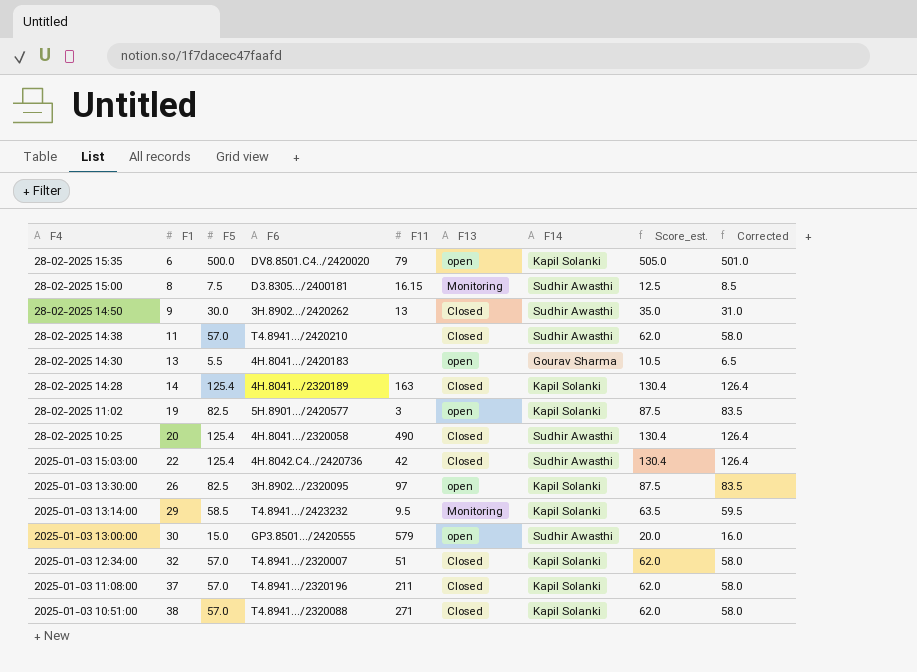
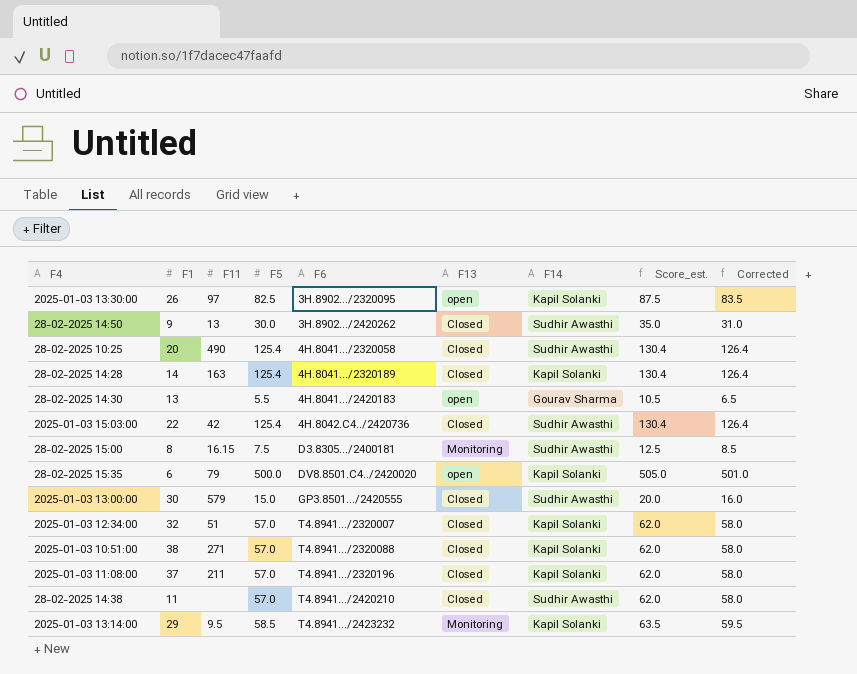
row order: F1 ascending -> F6 ascending
column F11 | position: 5 -> 3
row 28-02-2025 11:02: 19 | 82.5 | 5H.8901.../2420577 | 3 | open | Kapil Solanki | 87.5 | 83.5 -> none
2025-01-03 13:00:00 | F13: open -> Closed

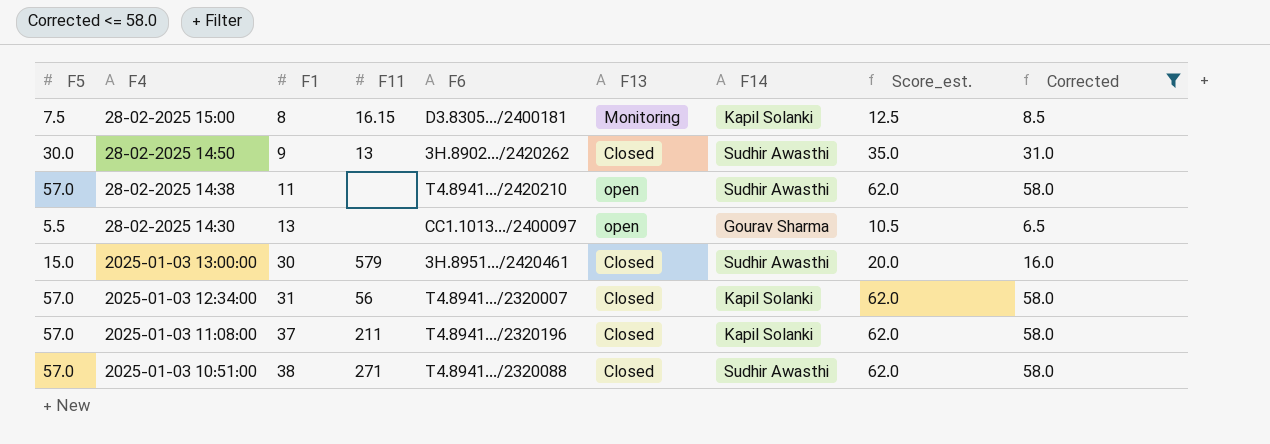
filter: none -> Corrected <= 58.0
row order: F6 ascending -> F1 ascending
column F5 | position: 4 -> 1
28-02-2025 15:00 | F14: Sudhir Awasthi -> Kapil Solanki
28-02-2025 14:38 | F13: Closed -> open
28-02-2025 14:30 | F6: 4H.8041.../2420183 -> CC1.1013.../2400097
2025-01-03 13:00:00 | F6: GP3.8501.../2420555 -> 3H.8951.../2420461
2025-01-03 12:34:00 | F1: 32 -> 31
2025-01-03 12:34:00 | F11: 51 -> 56
2025-01-03 10:51:00 | F14: Kapil Solanki -> Sudhir Awasthi

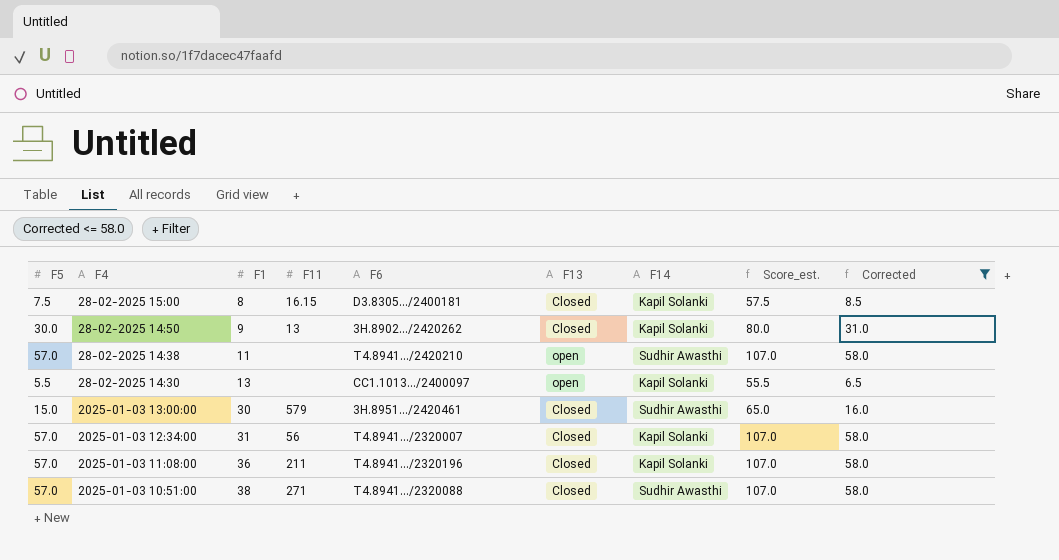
column Score_est. | formula: [F5] + 5 -> [F5] + 50
28-02-2025 15:00 | F13: Monitoring -> Closed
28-02-2025 14:50 | F14: Sudhir Awasthi -> Kapil Solanki
28-02-2025 14:30 | F14: Gourav Sharma -> Kapil Solanki
2025-01-03 11:08:00 | F1: 37 -> 36

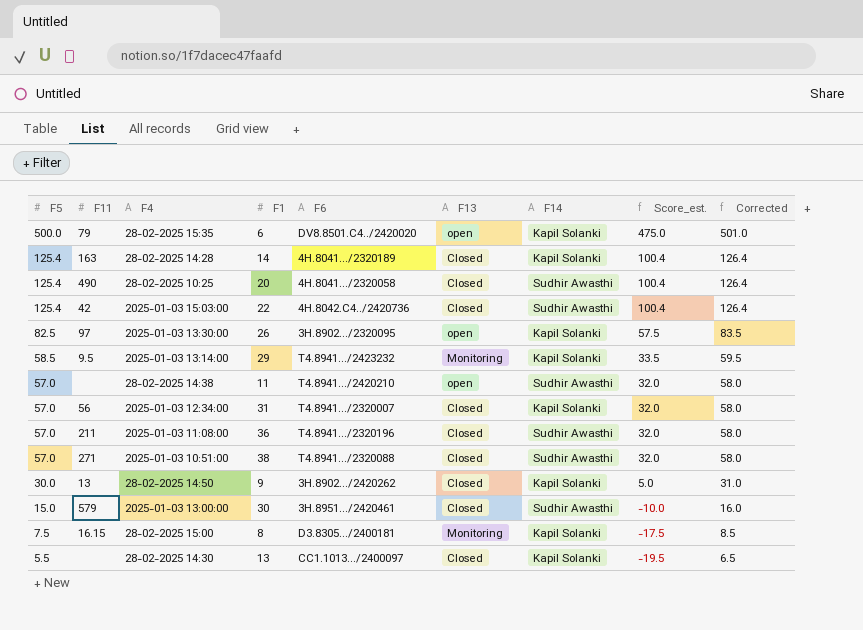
filter: Corrected <= 58.0 -> none
row order: F1 ascending -> F5 descending
column F11 | position: 4 -> 2
column Score_est. | formula: [F5] + 50 -> [F5] - 25
2025-01-03 11:08:00 | F14: Kapil Solanki -> Sudhir Awasthi
28-02-2025 15:00 | F13: Closed -> Monitoring
28-02-2025 14:30 | F13: open -> Closed

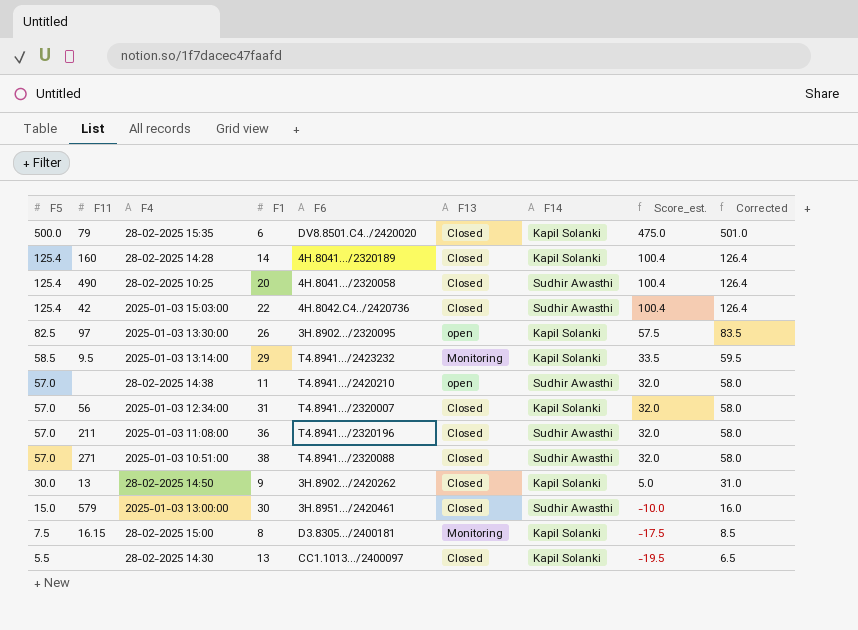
28-02-2025 15:35 | F13: open -> Closed
28-02-2025 14:28 | F11: 163 -> 160

